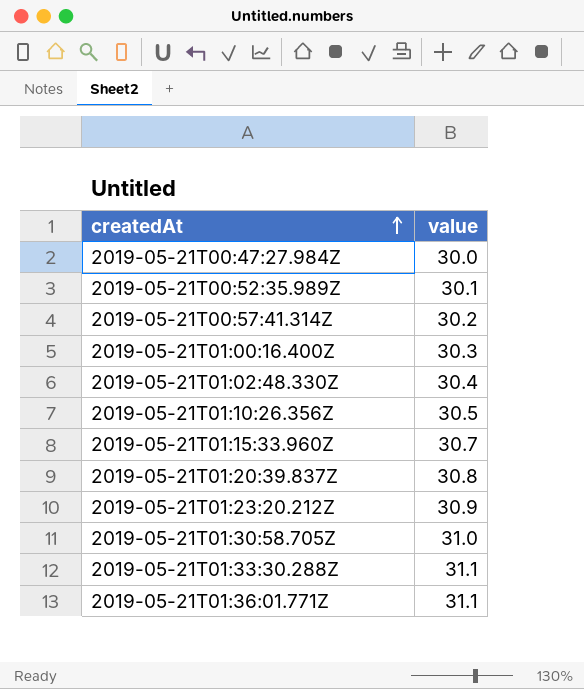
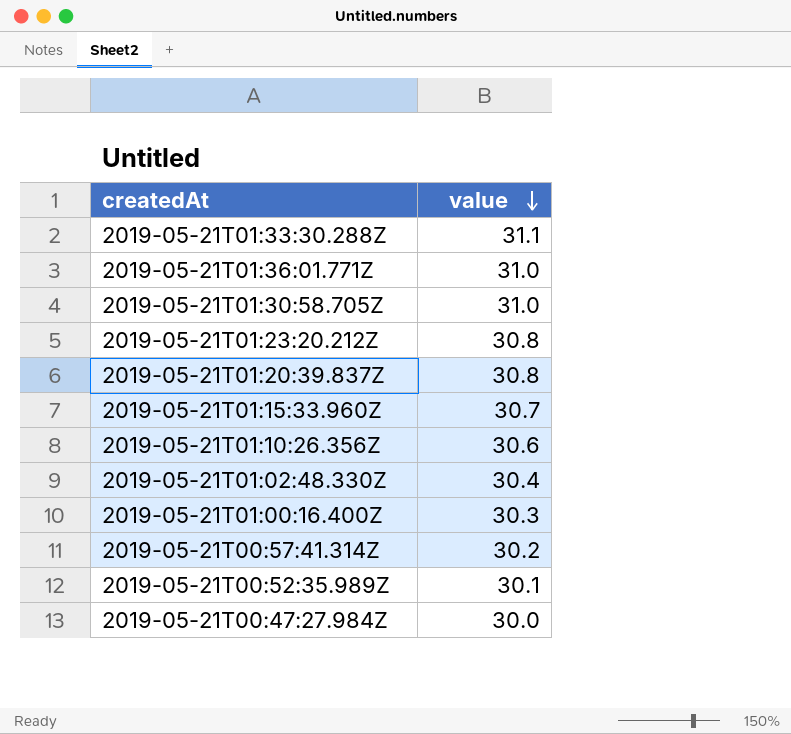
row order: createdAt ascending -> value descending
2019-05-21T01:36:01.771Z | value: 31.1 -> 31.0
2019-05-21T01:23:20.212Z | value: 30.9 -> 30.8
2019-05-21T01:10:26.356Z | value: 30.5 -> 30.6

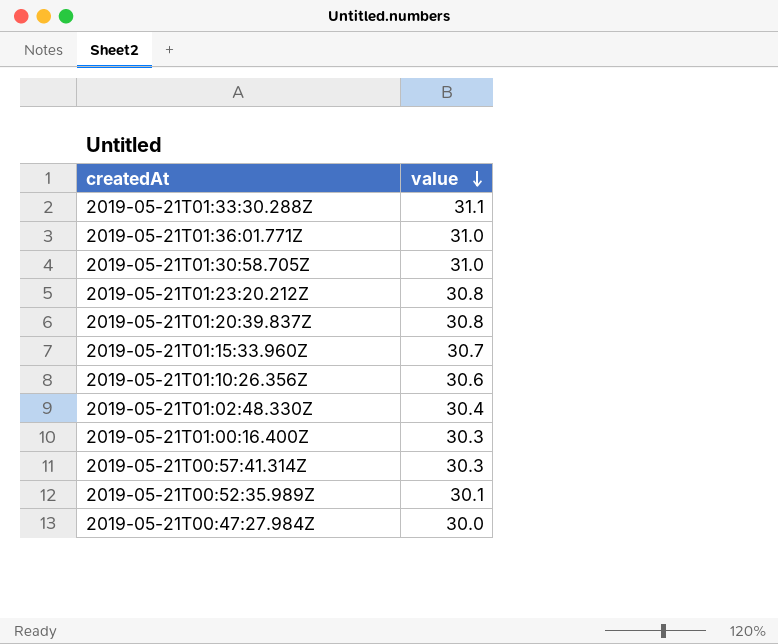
2019-05-21T00:57:41.314Z | value: 30.2 -> 30.3

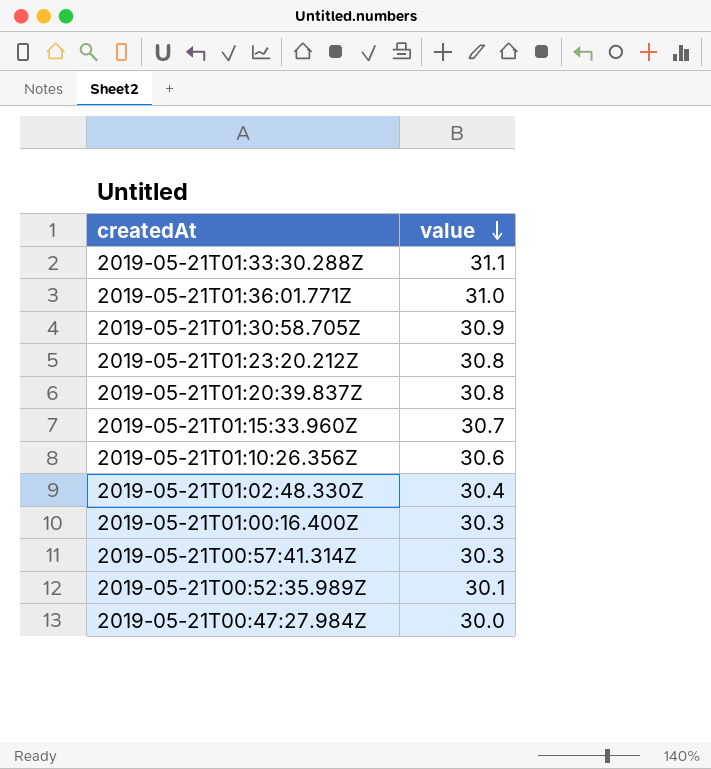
2019-05-21T01:30:58.705Z | value: 31.0 -> 30.9

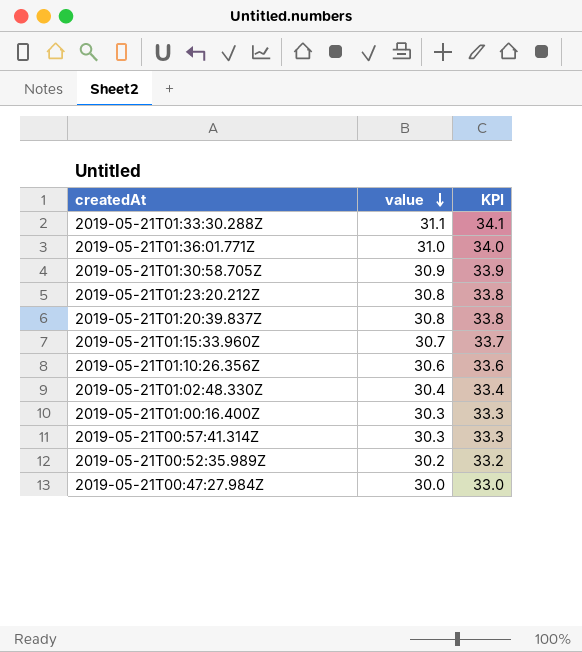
column KPI | formula: none -> [value] + 3
2019-05-21T00:52:35.989Z | value: 30.1 -> 30.2

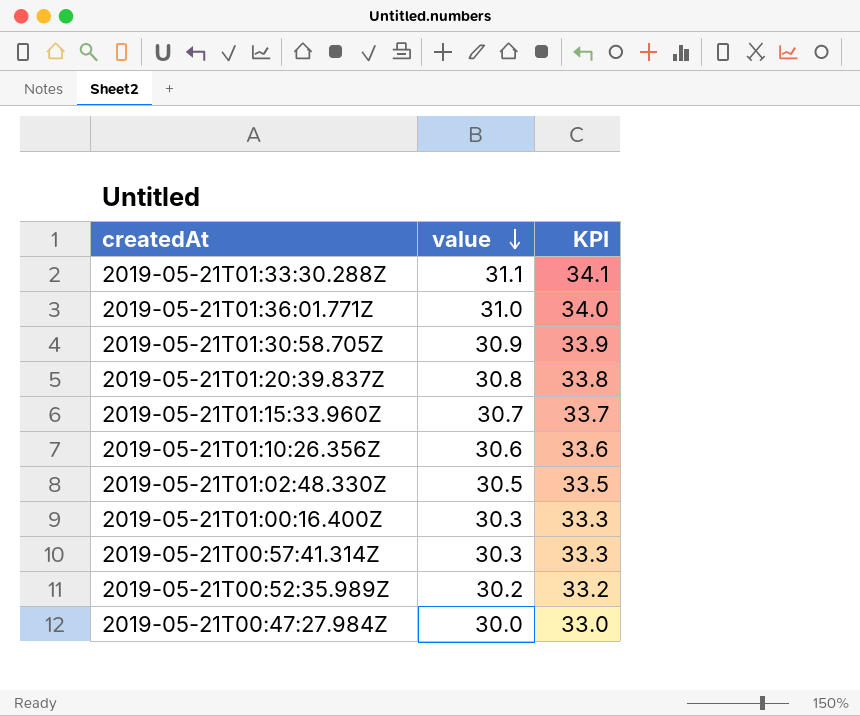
row 2019-05-21T01:23:20.212Z: 30.8 | 33.8 -> none
2019-05-21T01:02:48.330Z | value: 30.4 -> 30.5
2019-05-21T01:02:48.330Z | KPI: 33.4 -> 33.5

